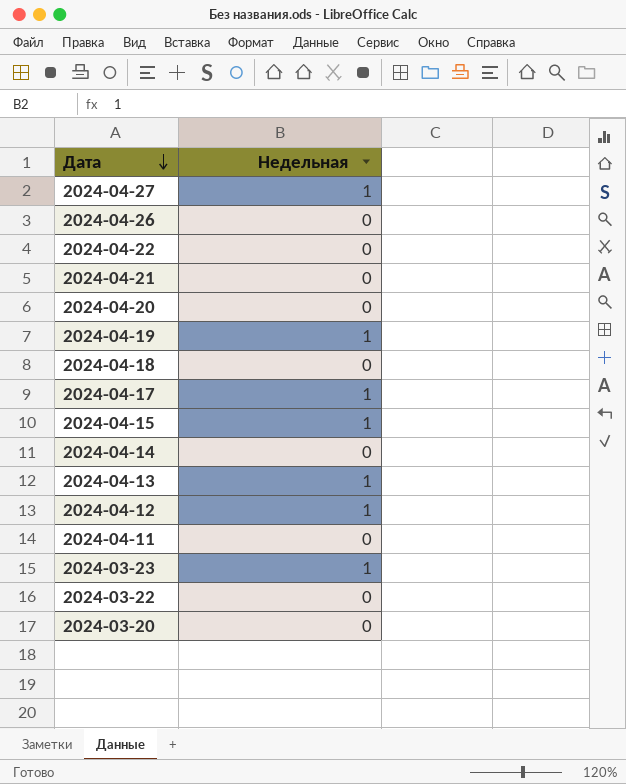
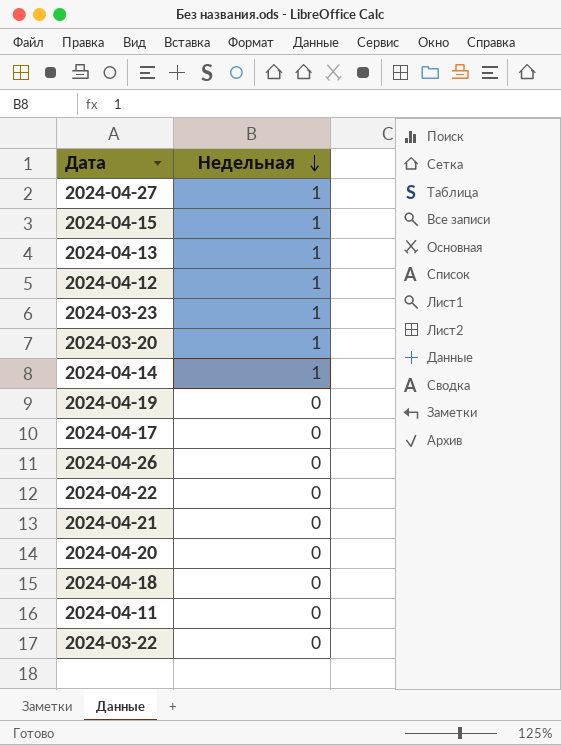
row order: Дата descending -> Недельная descending
2024-03-20 | Недельная: 0 -> 1
2024-04-14 | Недельная: 0 -> 1
2024-04-19 | Недельная: 1 -> 0
2024-04-17 | Недельная: 1 -> 0

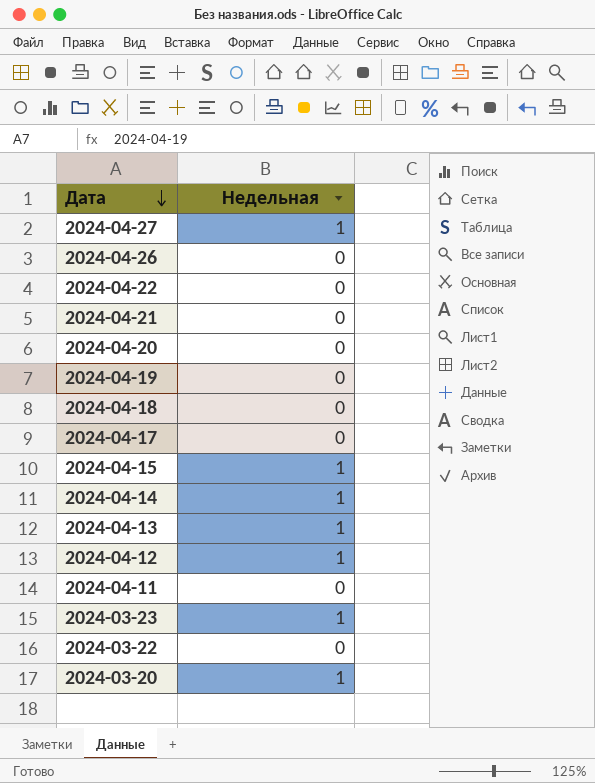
row order: Недельная descending -> Дата descending

